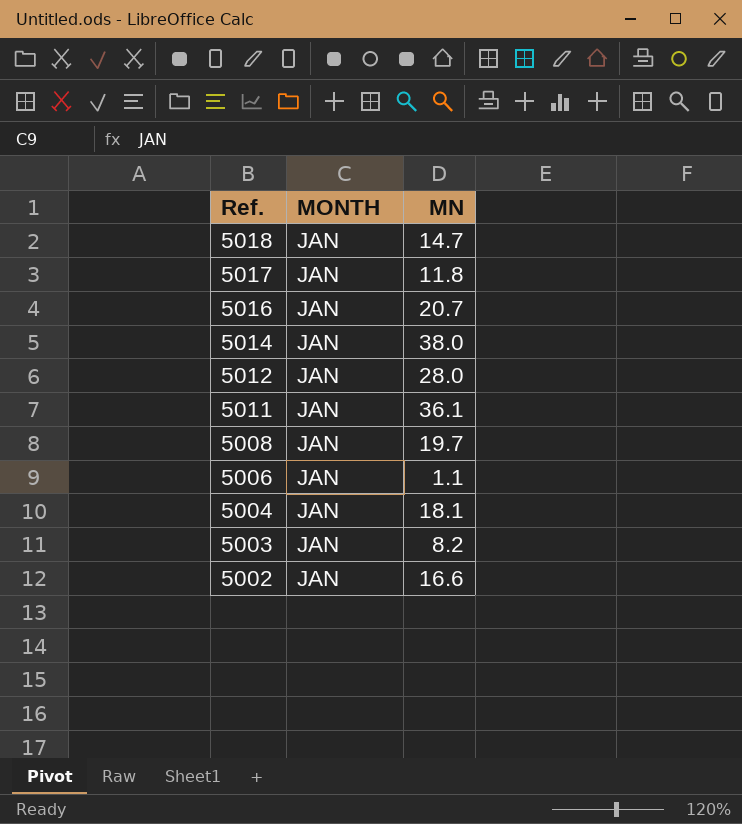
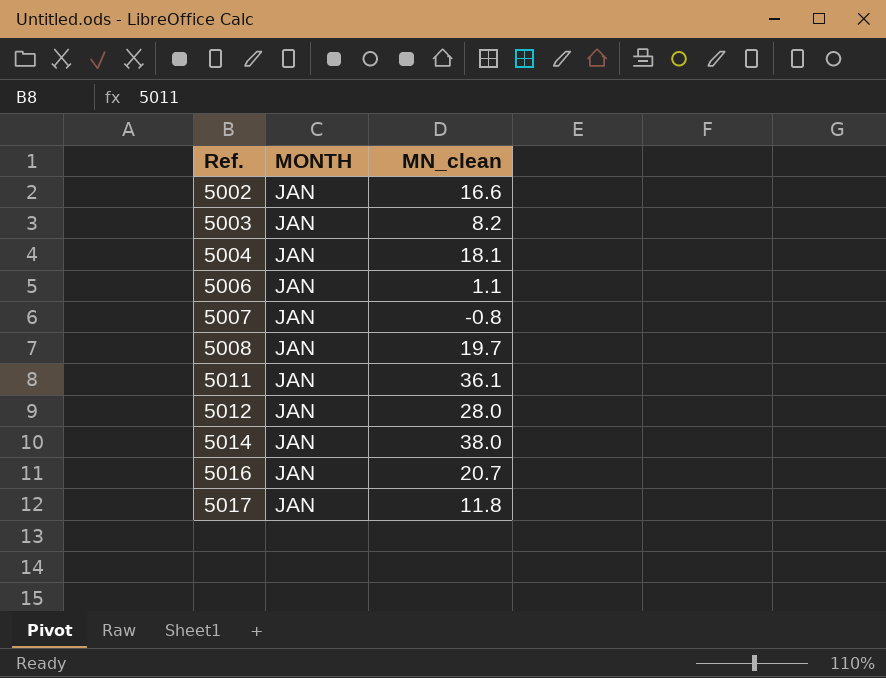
row order: Ref. descending -> Ref. ascending
column name: MN -> MN_clean
row 5018: JAN | 14.7 -> none
row 5007: none -> JAN | -0.8

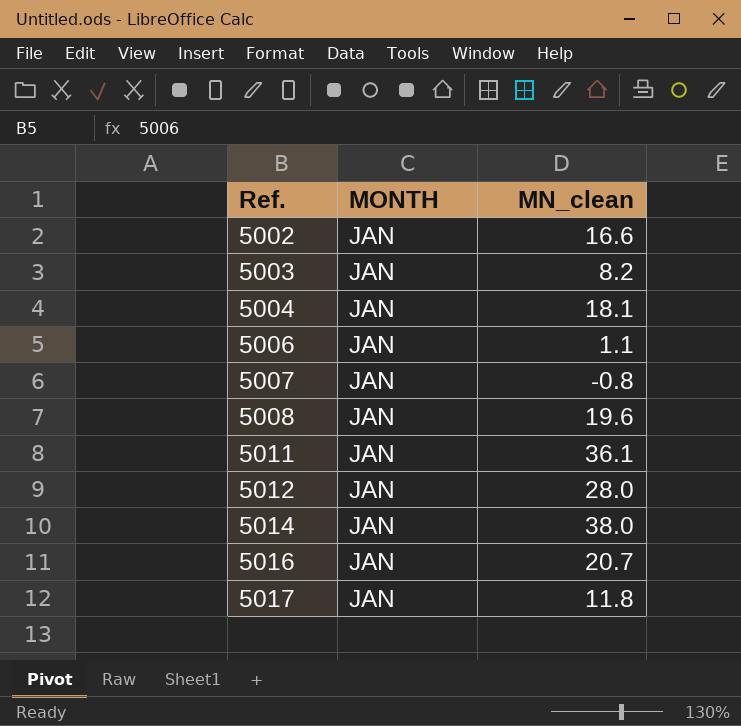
5008 | MN_clean: 19.7 -> 19.6

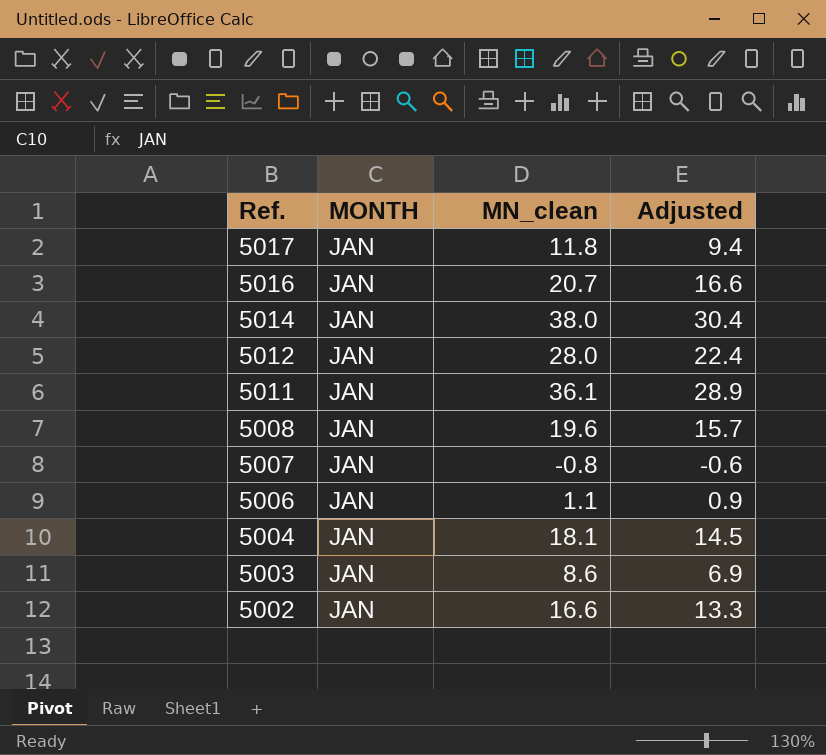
row order: Ref. ascending -> Ref. descending
column Adjusted | formula: none -> [MN_clean] * 0.8
5003 | MN_clean: 8.2 -> 8.6

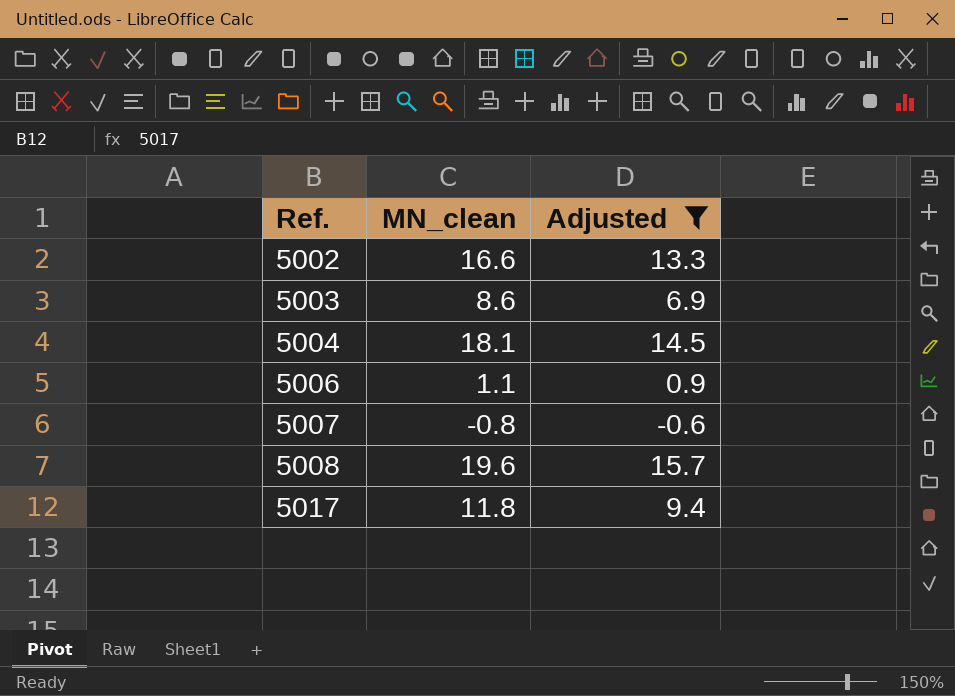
filter: none -> Adjusted <= 15.7
row order: Ref. descending -> Ref. ascending
column MONTH | position: 2 -> none

